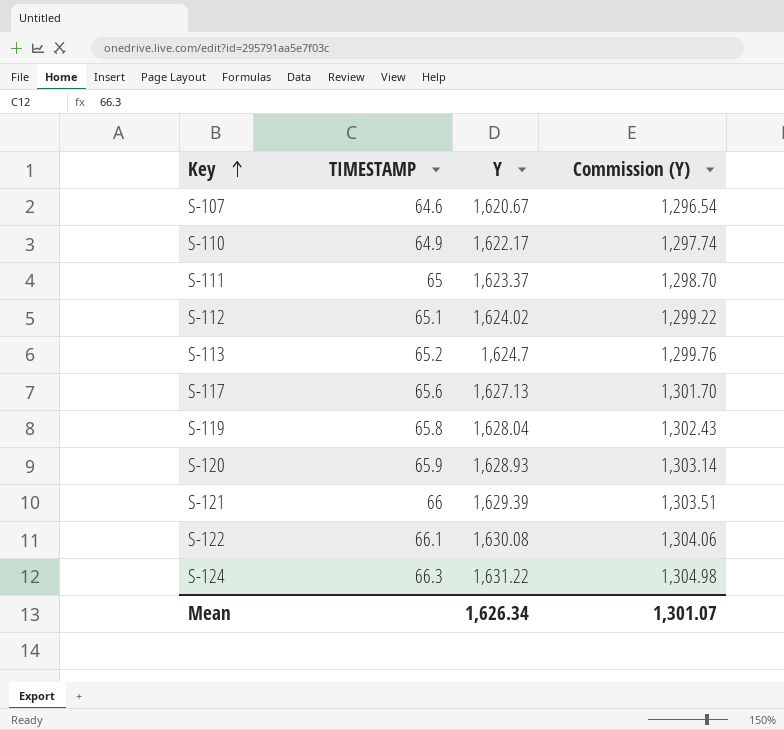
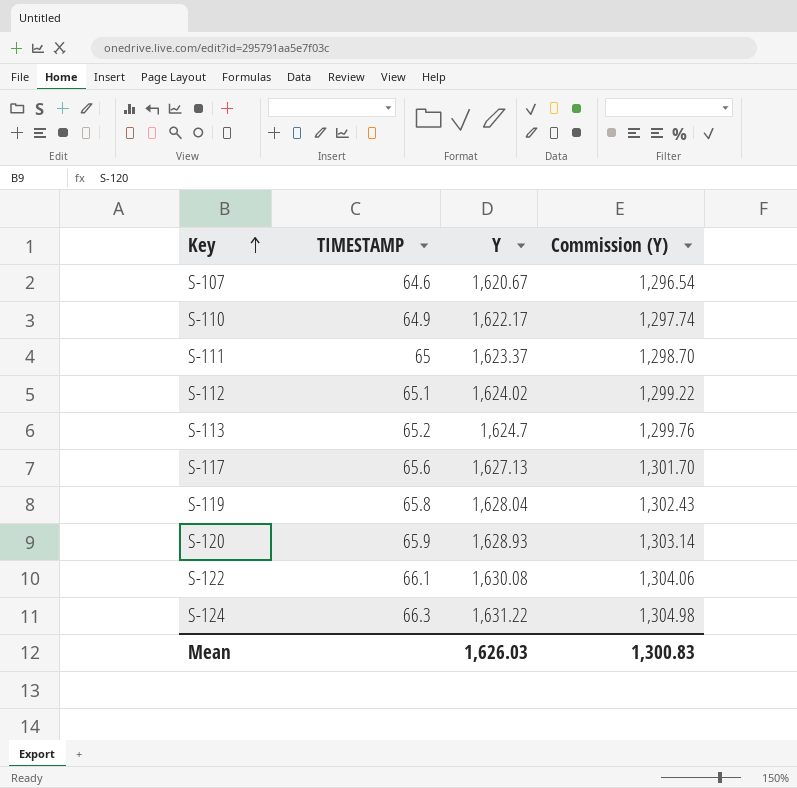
row S-121: 66 | 1,629.39 | 1,303.51 -> none
Mean | Y: 1,626.34 -> 1,626.03
Mean | Commission (Y): 1,301.07 -> 1,300.83

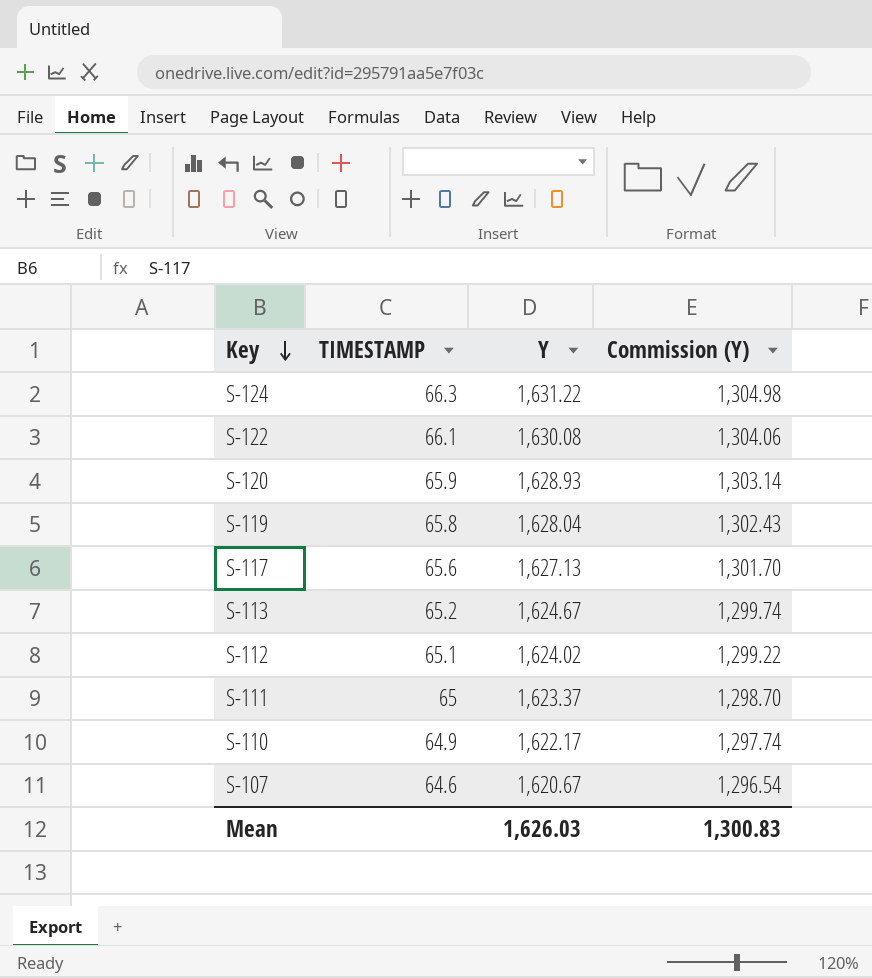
row order: Key ascending -> Key descending
S-113 | Y: 1,624.7 -> 1,624.67
S-113 | Commission (Y): 1,299.76 -> 1,299.74

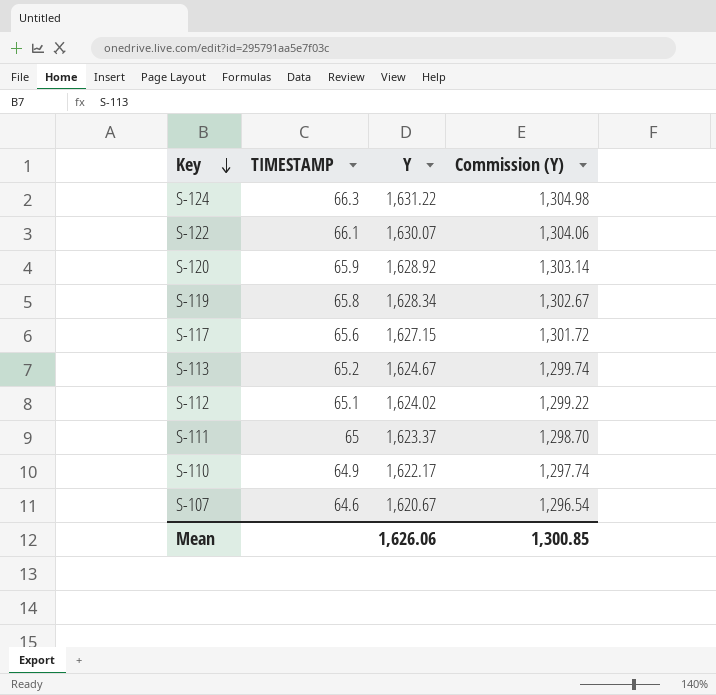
S-122 | Y: 1,630.08 -> 1,630.07
S-120 | Y: 1,628.93 -> 1,628.92
S-119 | Y: 1,628.04 -> 1,628.34
S-119 | Commission (Y): 1,302.43 -> 1,302.67
S-117 | Y: 1,627.13 -> 1,627.15
S-117 | Commission (Y): 1,301.70 -> 1,301.72
Mean | Y: 1,626.03 -> 1,626.06
Mean | Commission (Y): 1,300.83 -> 1,300.85

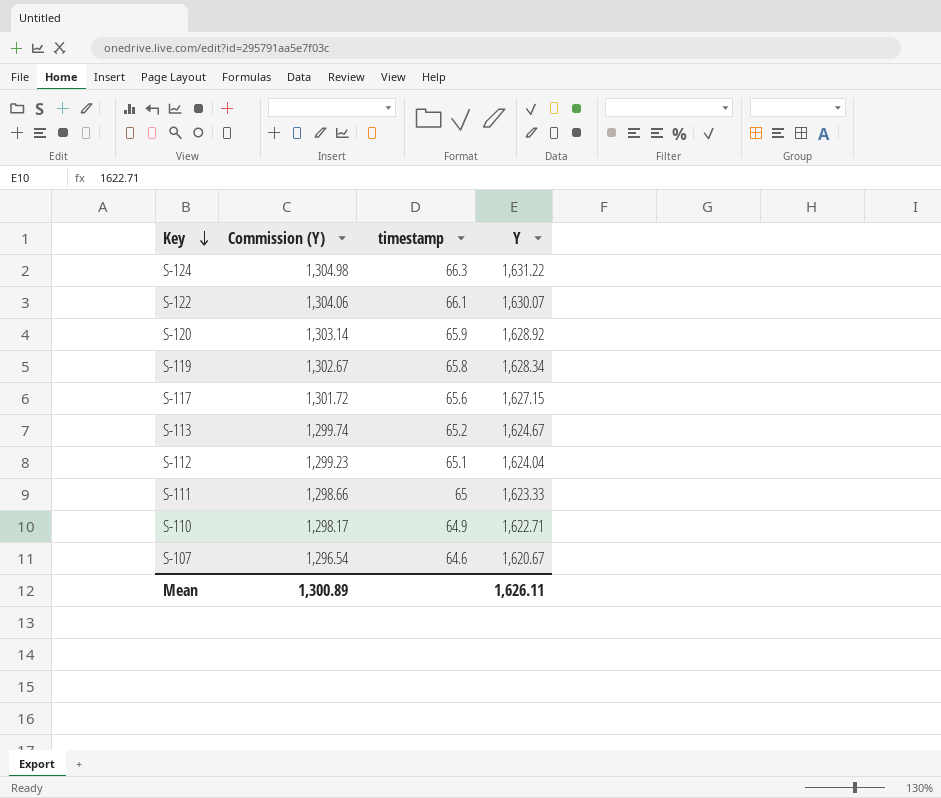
column Commission (Y) | position: 4 -> 2
column name: TIMESTAMP -> timestamp
S-112 | Commission (Y): 1,299.22 -> 1,299.23
S-112 | Y: 1,624.02 -> 1,624.04
S-111 | Commission (Y): 1,298.70 -> 1,298.66
S-111 | Y: 1,623.37 -> 1,623.33
S-110 | Commission (Y): 1,297.74 -> 1,298.17
S-110 | Y: 1,622.17 -> 1,622.71
Mean | Commission (Y): 1,300.85 -> 1,300.89
Mean | Y: 1,626.06 -> 1,626.11

